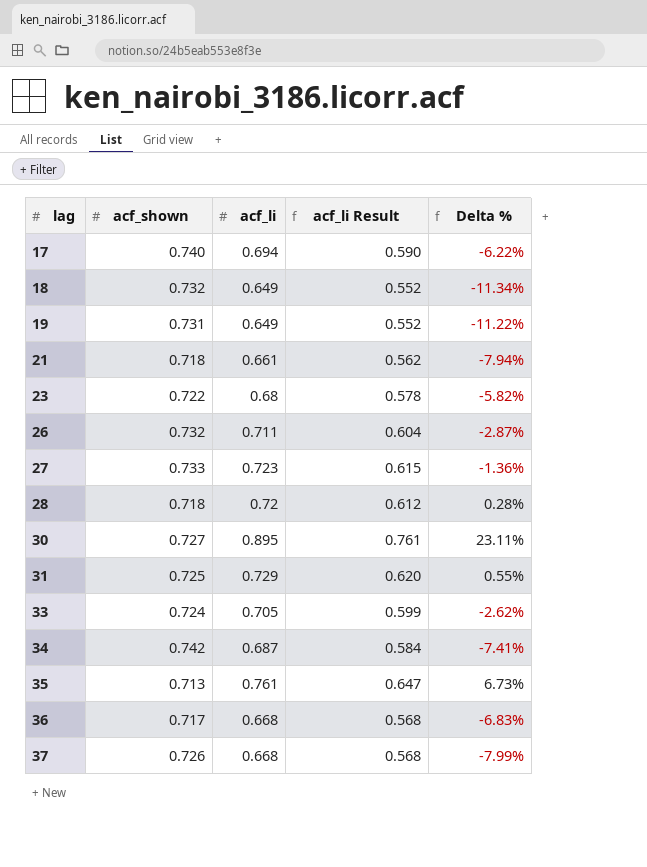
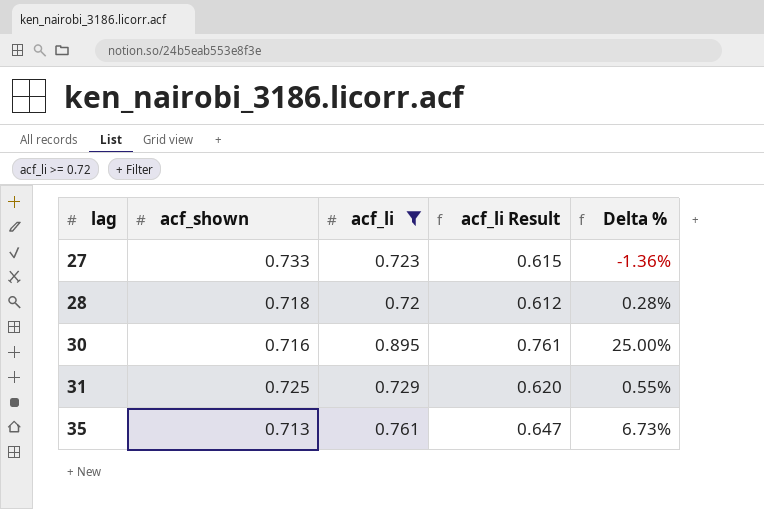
filter: none -> acf_li >= 0.72
30 | acf_shown: 0.727 -> 0.716
30 | Delta %: 23.11% -> 25.00%

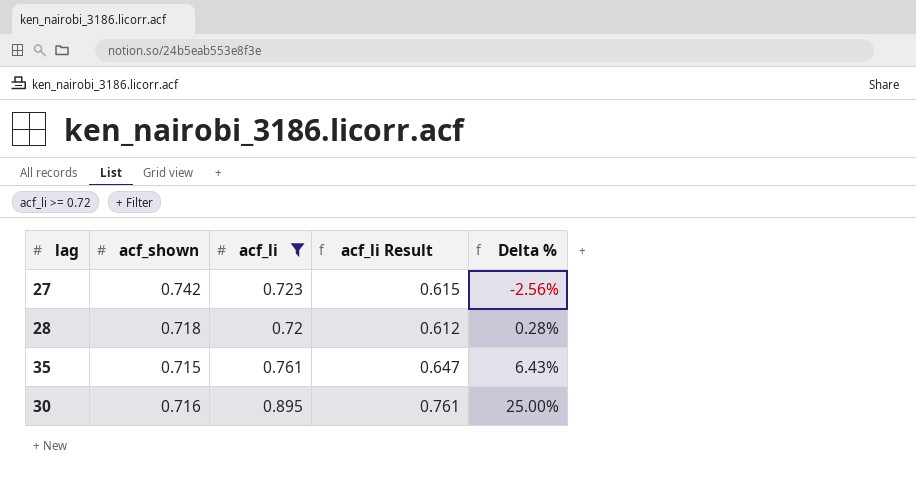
row order: lag ascending -> Delta % ascending
row 31: 0.725 | 0.729 | 0.620 | 0.55% -> none
27 | acf_shown: 0.733 -> 0.742
27 | Delta %: -1.36% -> -2.56%
35 | acf_shown: 0.713 -> 0.715
35 | Delta %: 6.73% -> 6.43%

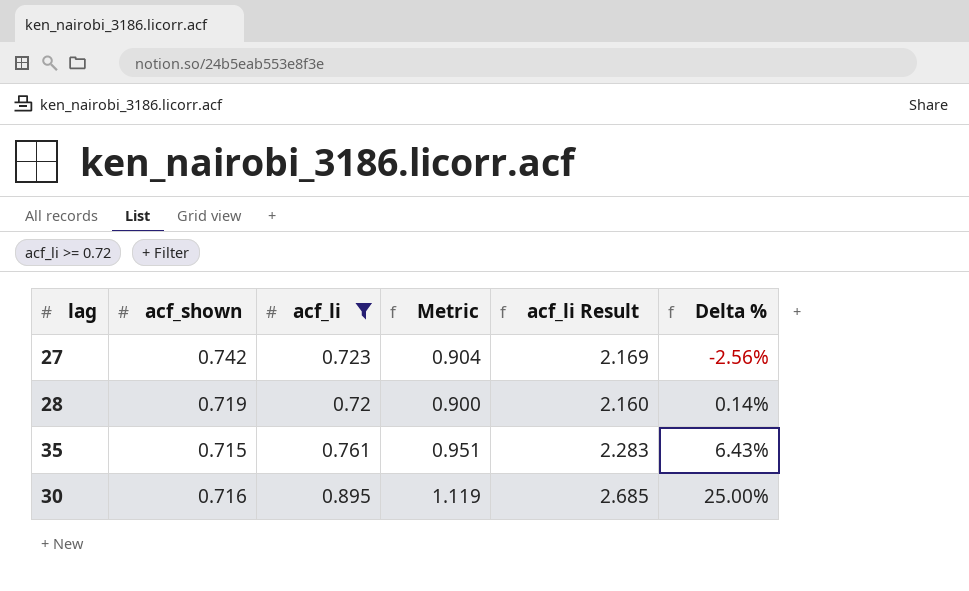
column Metric | formula: none -> [acf_li] * 1.25
column acf_li Result | formula: [acf_li] * 0.85 -> [acf_li] * 3
28 | acf_shown: 0.718 -> 0.719
28 | Delta %: 0.28% -> 0.14%

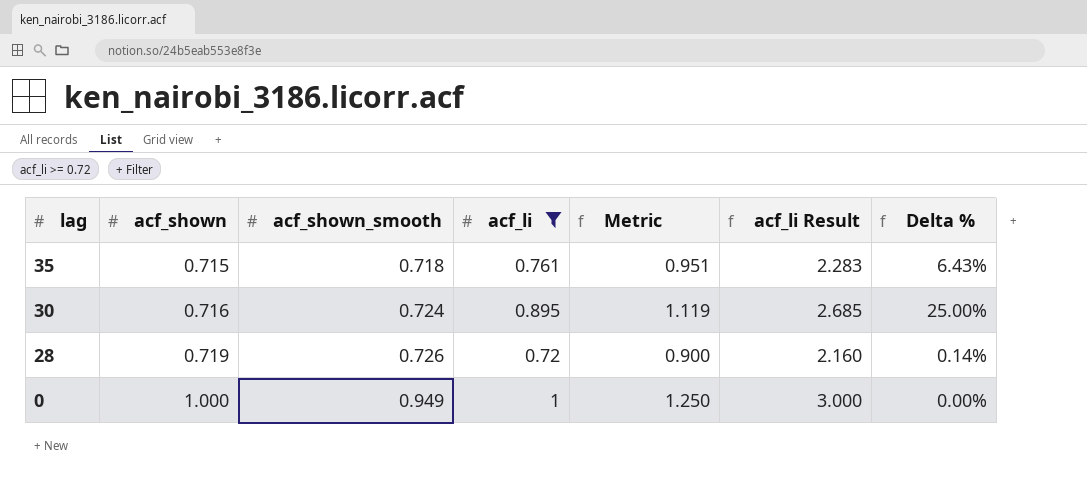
row order: Delta % ascending -> lag descending
column acf_shown_smooth | position: none -> 3
row 27: 0.742 | 0.723 | 0.904 | 2.169 | -2.56% -> none
row 0: none -> 1.000 | 0.949 | 1 | 1.250 | 3.000 | 0.00%

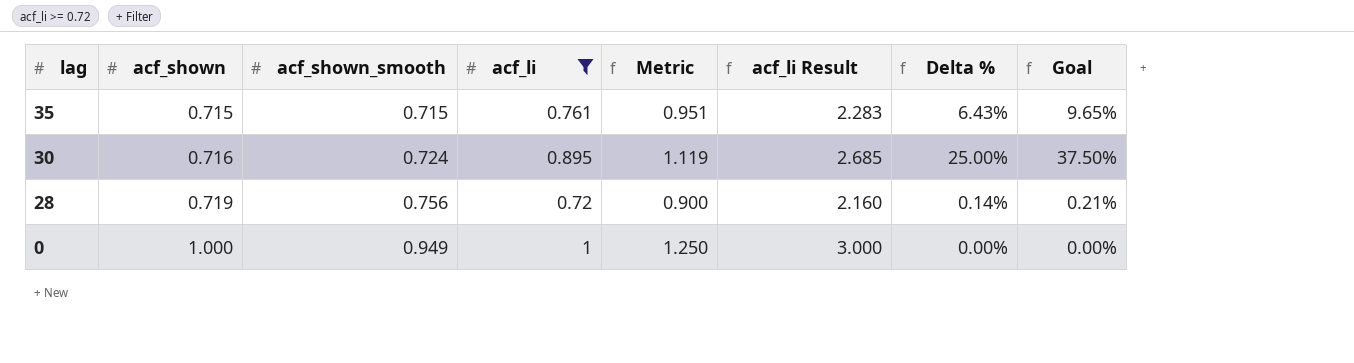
column Goal | formula: none -> [Delta %] * 1.5
35 | acf_shown_smooth: 0.718 -> 0.715
28 | acf_shown_smooth: 0.726 -> 0.756

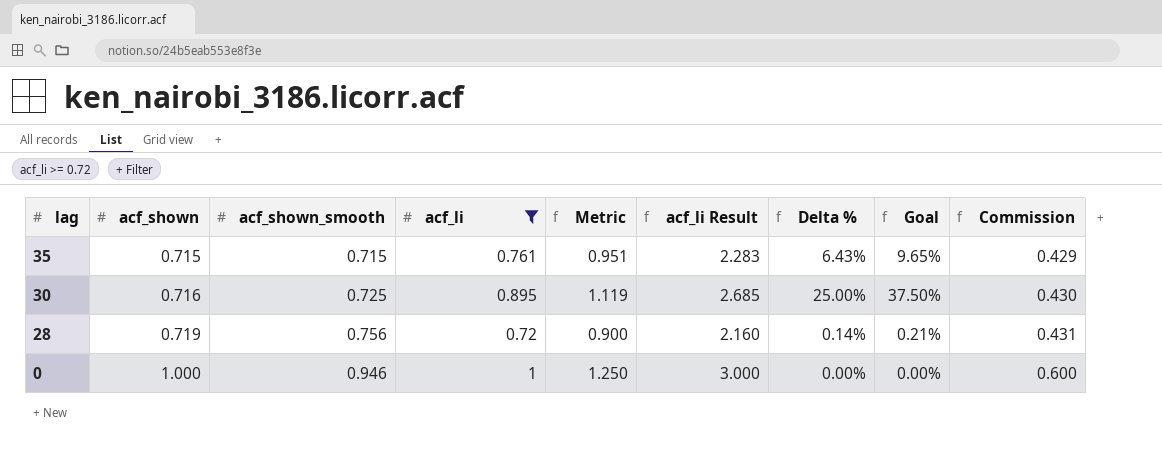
column Commission | formula: none -> [acf_shown] * 0.6
30 | acf_shown_smooth: 0.724 -> 0.725
0 | acf_shown_smooth: 0.949 -> 0.946

